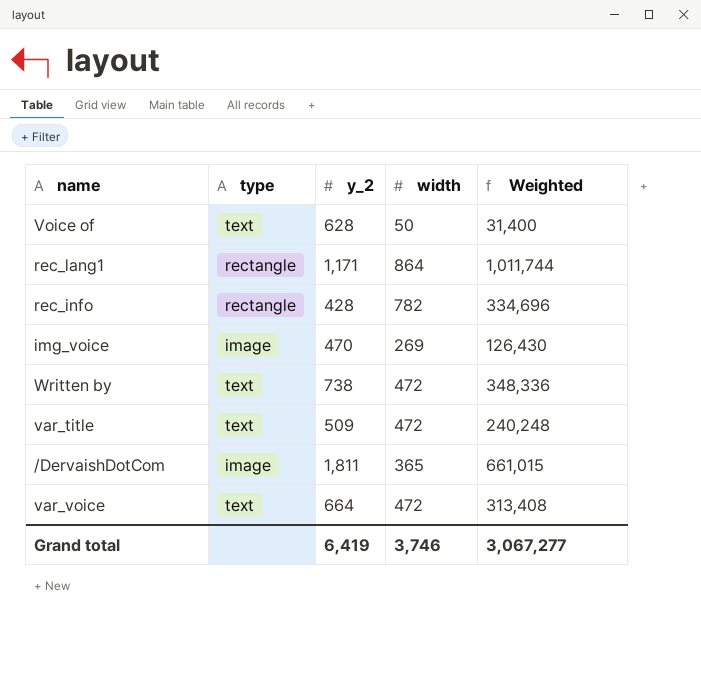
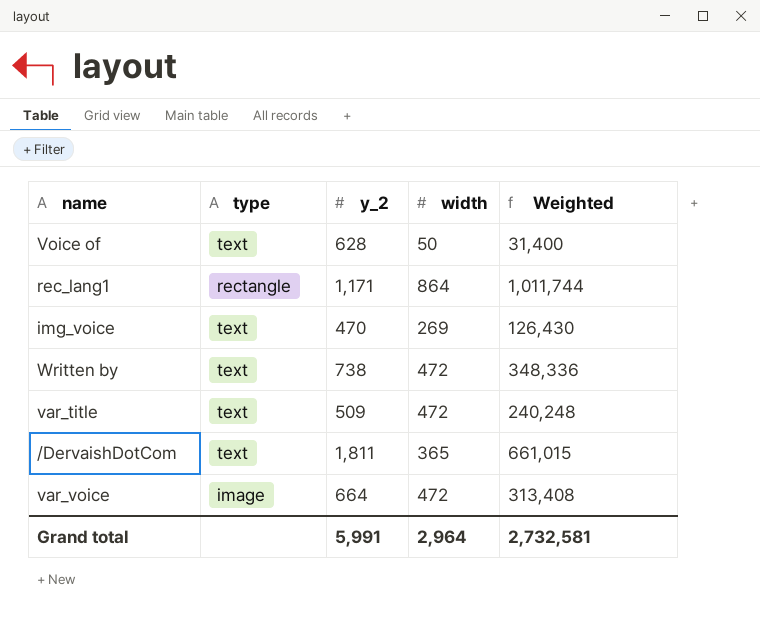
row rec_info: rectangle | 428 | 782 | 334,696 -> none
img_voice | type: image -> text
/DervaishDotCom | type: image -> text
var_voice | type: text -> image
Grand total | y_2: 6,419 -> 5,991
Grand total | width: 3,746 -> 2,964
Grand total | Weighted: 3,067,277 -> 2,732,581

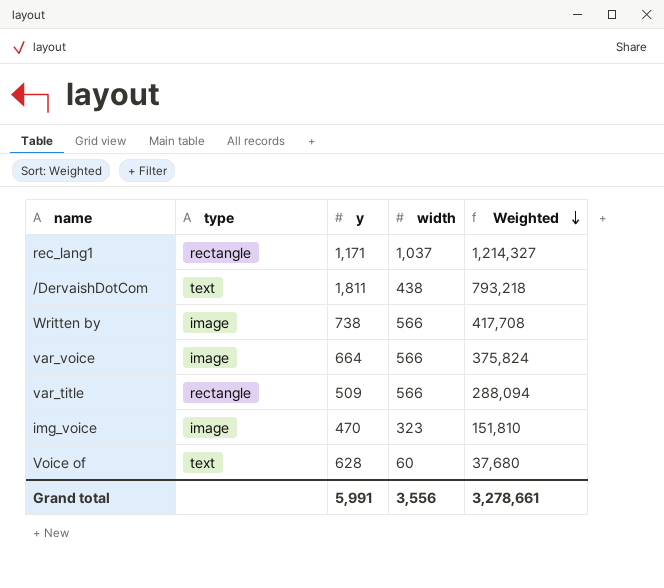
row order: none -> Weighted descending
column name: y_2 -> y
rec_lang1 | width: 864 -> 1,037
rec_lang1 | Weighted: 1,011,744 -> 1,214,327
/DervaishDotCom | width: 365 -> 438
/DervaishDotCom | Weighted: 661,015 -> 793,218
Written by | type: text -> image
Written by | width: 472 -> 566
Written by | Weighted: 348,336 -> 417,708
var_voice | width: 472 -> 566
var_voice | Weighted: 313,408 -> 375,824
var_title | type: text -> rectangle
var_title | width: 472 -> 566
var_title | Weighted: 240,248 -> 288,094
img_voice | type: text -> image
img_voice | width: 269 -> 323
img_voice | Weighted: 126,430 -> 151,810
Voice of | width: 50 -> 60
Voice of | Weighted: 31,400 -> 37,680
Grand total | width: 2,964 -> 3,556
Grand total | Weighted: 2,732,581 -> 3,278,661

